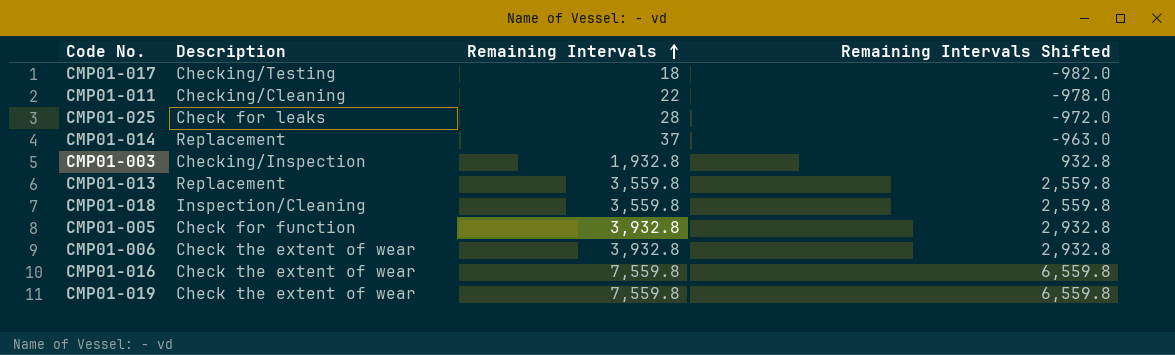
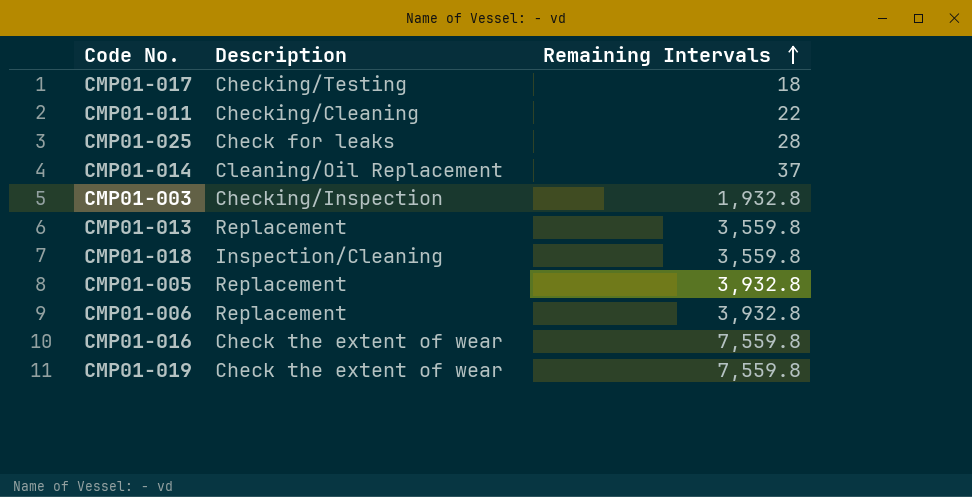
column Remaining Intervals Shifted | formula: [Remaining Intervals] - 1000 -> none
CMP01-014 | Description: Replacement -> Cleaning/Oil Replacement
CMP01-005 | Description: Check for function -> Replacement
CMP01-006 | Description: Check the extent of wear -> Replacement

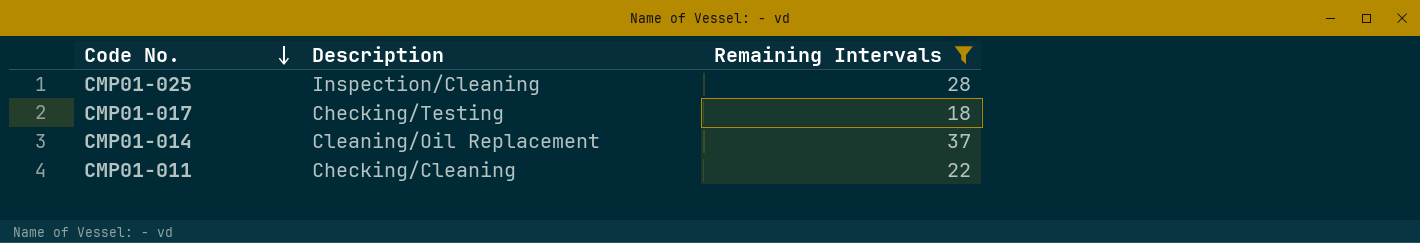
filter: none -> Remaining Intervals <= 37
row order: Remaining Intervals ascending -> Code No. descending
CMP01-025 | Description: Check for leaks -> Inspection/Cleaning

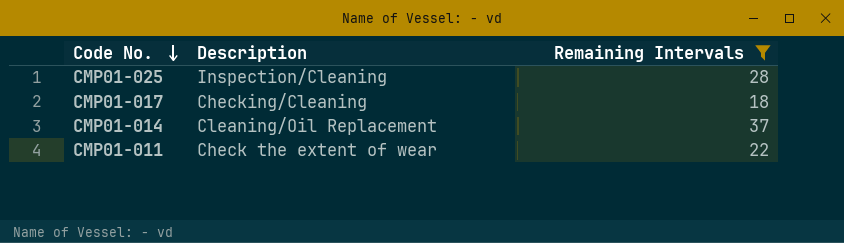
CMP01-017 | Description: Checking/Testing -> Checking/Cleaning
CMP01-011 | Description: Checking/Cleaning -> Check the extent of wear

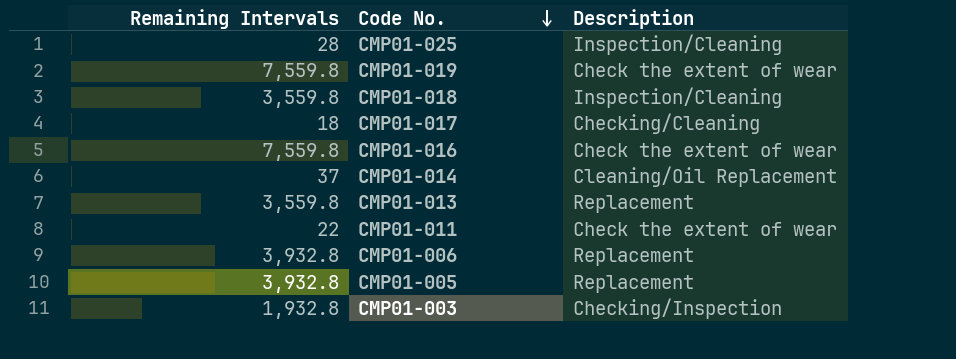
filter: Remaining Intervals <= 37 -> none
column Remaining Intervals | position: 3 -> 1

